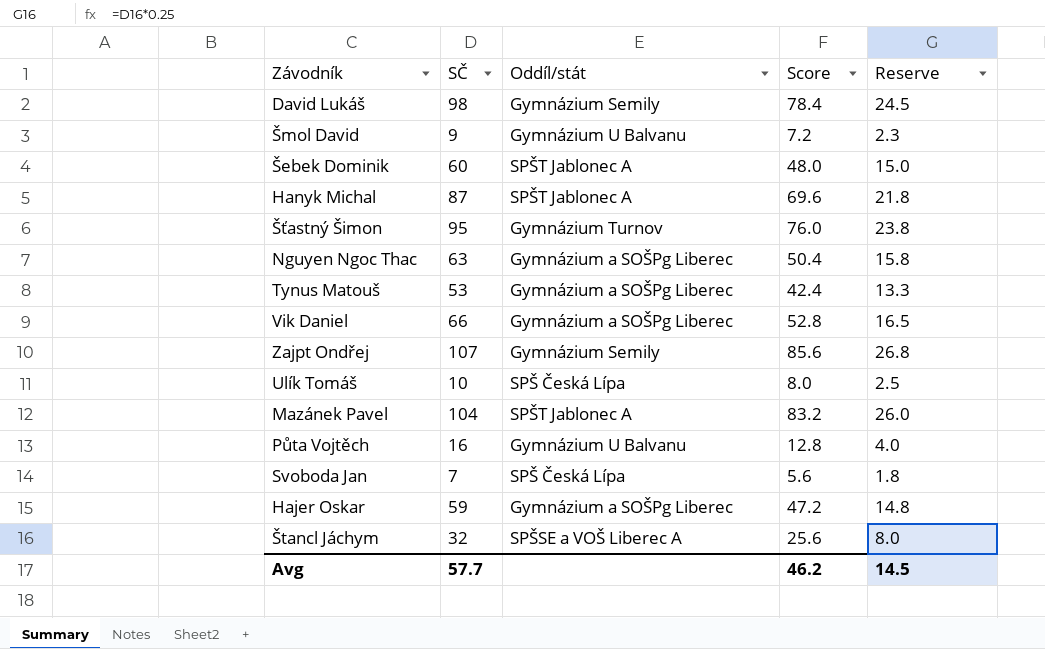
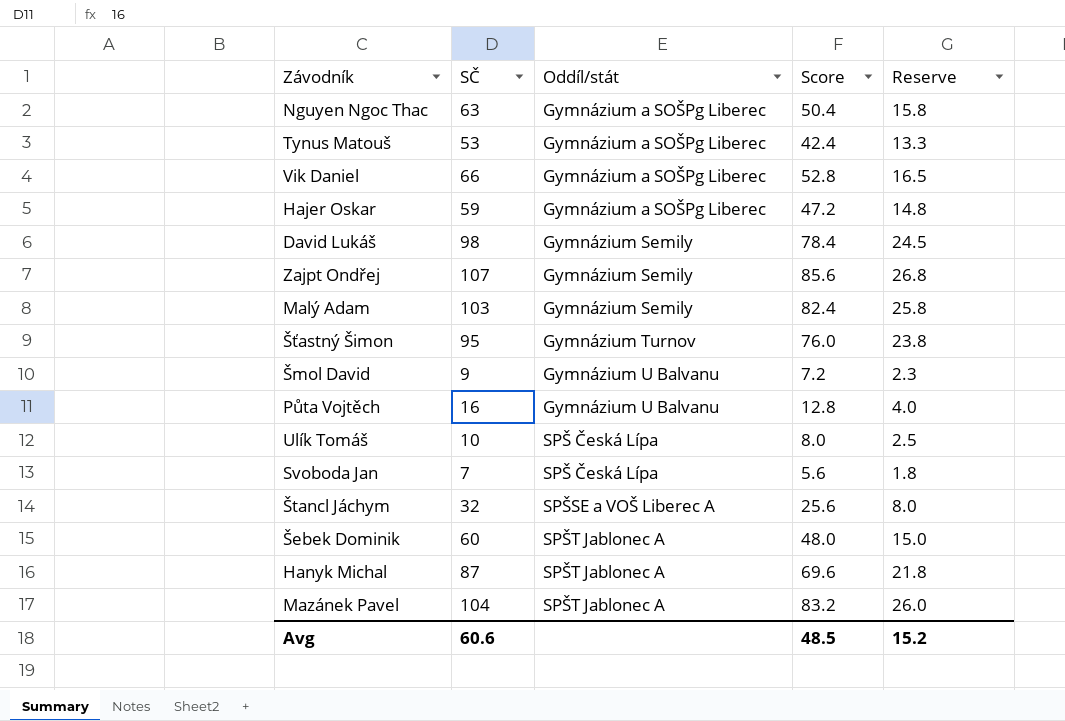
row order: none -> Oddíl/stát ascending
row Malý Adam: none -> 103 | Gymnázium Semily | 82.4 | 25.8
Avg | SČ: 57.7 -> 60.6
Avg | Score: 46.2 -> 48.5
Avg | Reserve: 14.5 -> 15.2

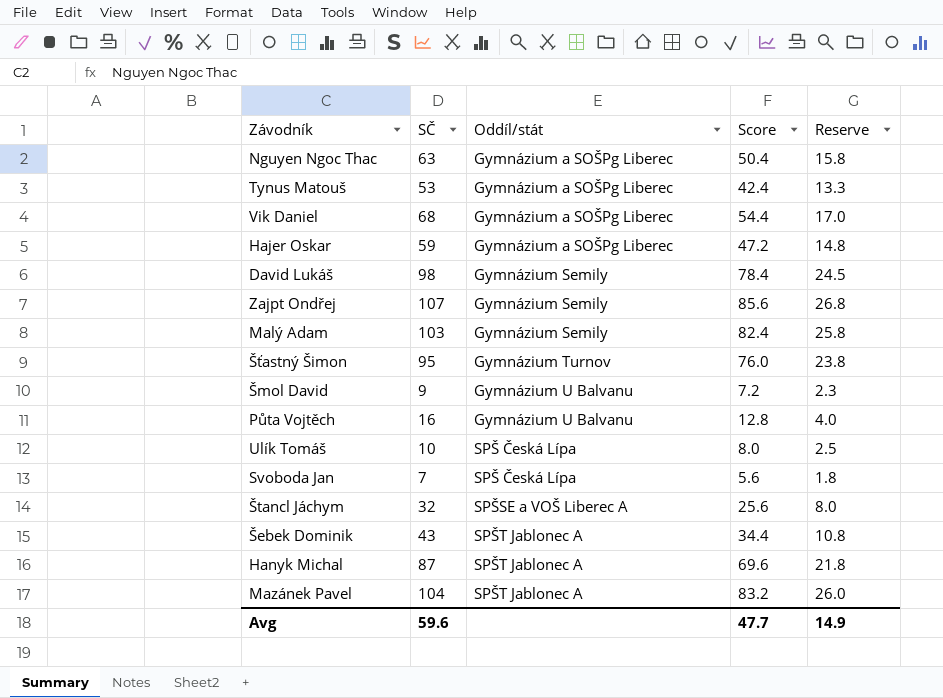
Vik Daniel | SČ: 66 -> 68
Vik Daniel | Score: 52.8 -> 54.4
Vik Daniel | Reserve: 16.5 -> 17.0
Šebek Dominik | SČ: 60 -> 43
Šebek Dominik | Score: 48.0 -> 34.4
Šebek Dominik | Reserve: 15.0 -> 10.8
Avg | SČ: 60.6 -> 59.6
Avg | Score: 48.5 -> 47.7
Avg | Reserve: 15.2 -> 14.9

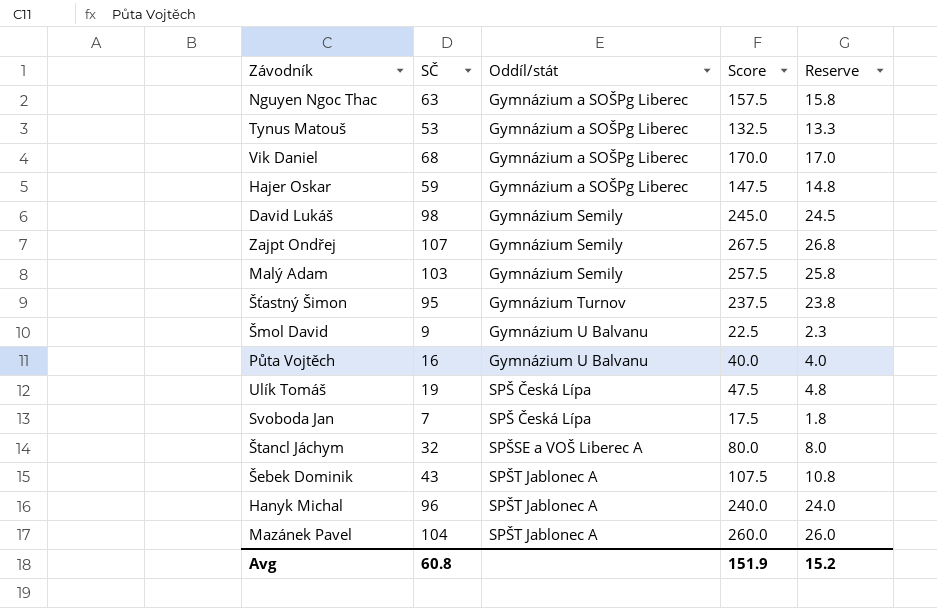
column Score | formula: [SČ] * 0.8 -> [SČ] * 2.5
Ulík Tomáš | SČ: 10 -> 19
Ulík Tomáš | Reserve: 2.5 -> 4.8
Hanyk Michal | SČ: 87 -> 96
Hanyk Michal | Reserve: 21.8 -> 24.0
Avg | SČ: 59.6 -> 60.8
Avg | Score: 47.7 -> 151.9
Avg | Reserve: 14.9 -> 15.2

